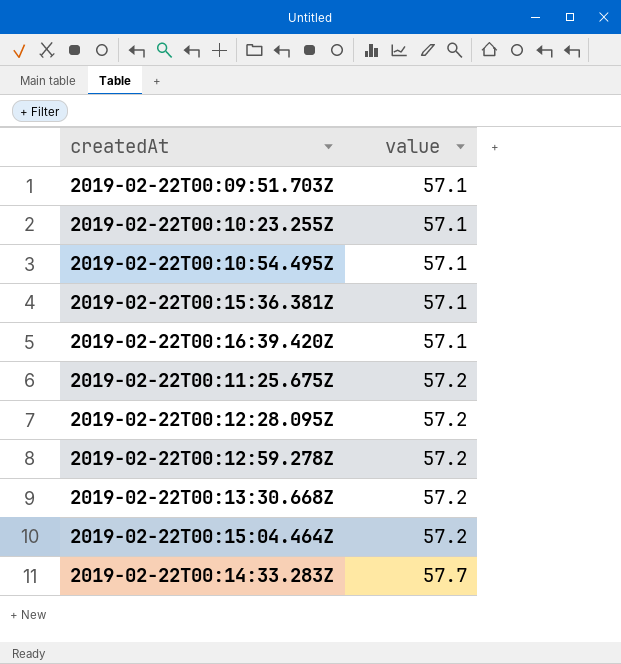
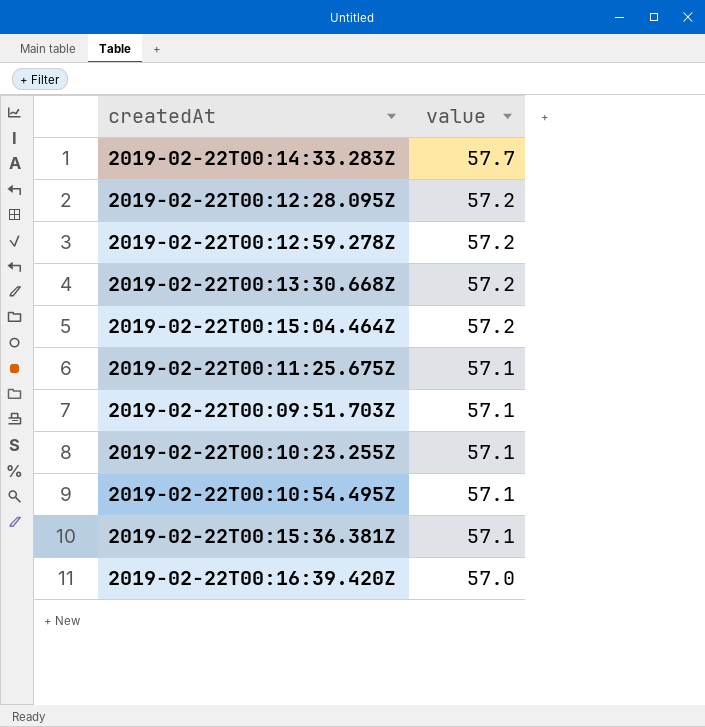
row order: value ascending -> value descending
2019-02-22T00:11:25.675Z | value: 57.2 -> 57.1
2019-02-22T00:16:39.420Z | value: 57.1 -> 57.0

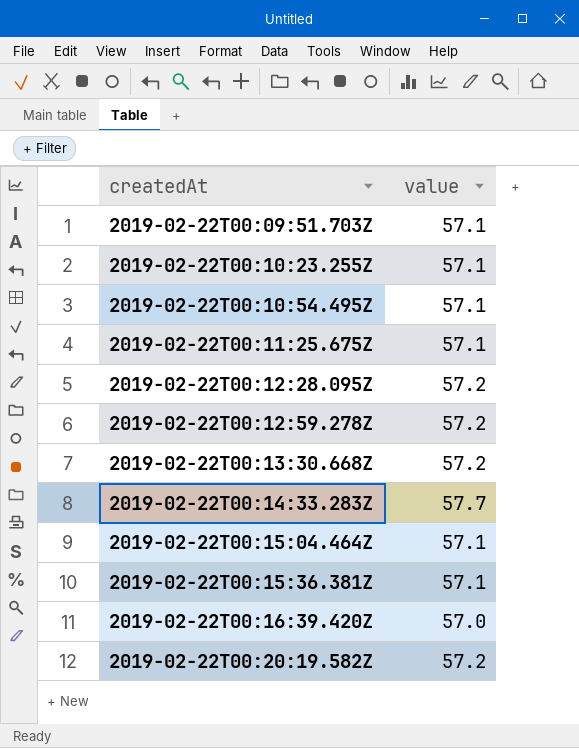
row order: value descending -> createdAt ascending
2019-02-22T00:15:04.464Z | value: 57.2 -> 57.1
row 2019-02-22T00:20:19.582Z: none -> 57.2

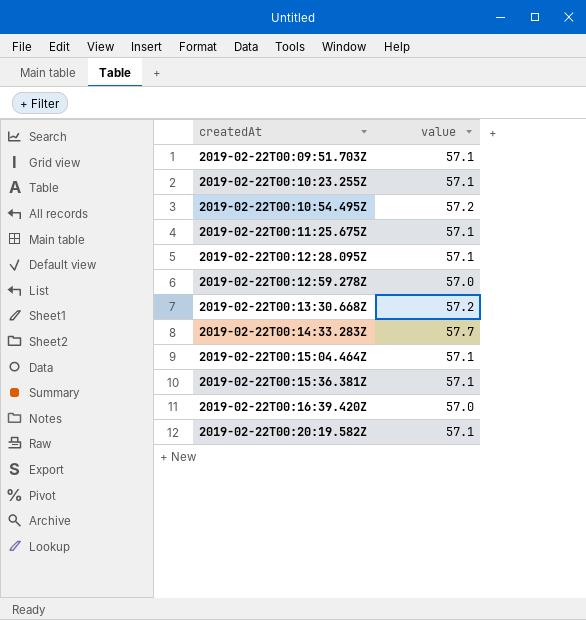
2019-02-22T00:10:54.495Z | value: 57.1 -> 57.2
2019-02-22T00:12:28.095Z | value: 57.2 -> 57.1
2019-02-22T00:12:59.278Z | value: 57.2 -> 57.0
2019-02-22T00:20:19.582Z | value: 57.2 -> 57.1

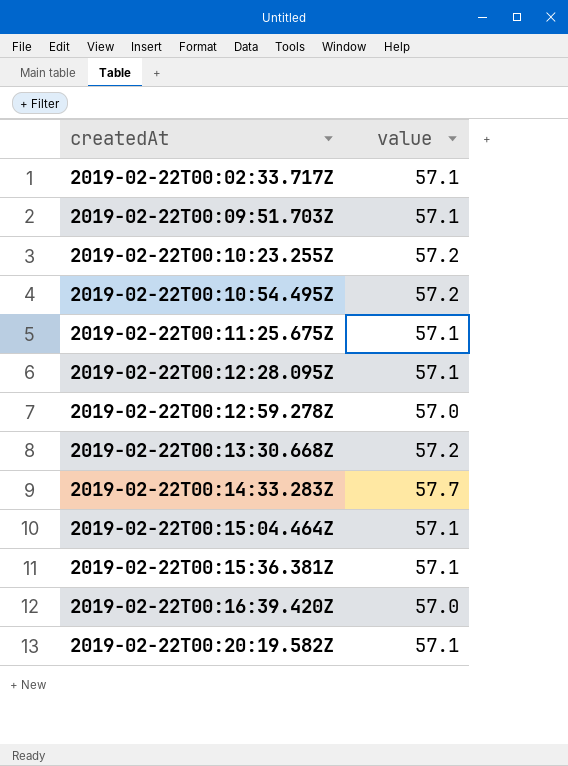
row 2019-02-22T00:02:33.717Z: none -> 57.1
2019-02-22T00:10:23.255Z | value: 57.1 -> 57.2

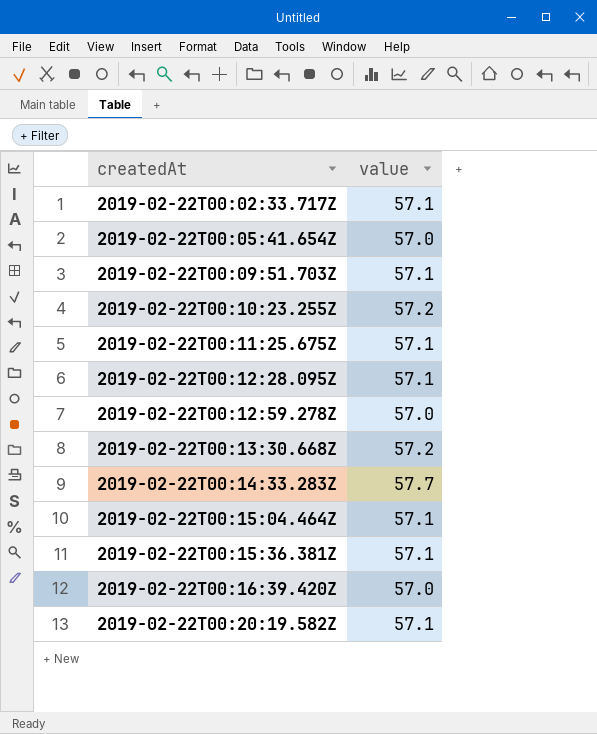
row 2019-02-22T00:10:54.495Z: 57.2 -> none
row 2019-02-22T00:05:41.654Z: none -> 57.0

